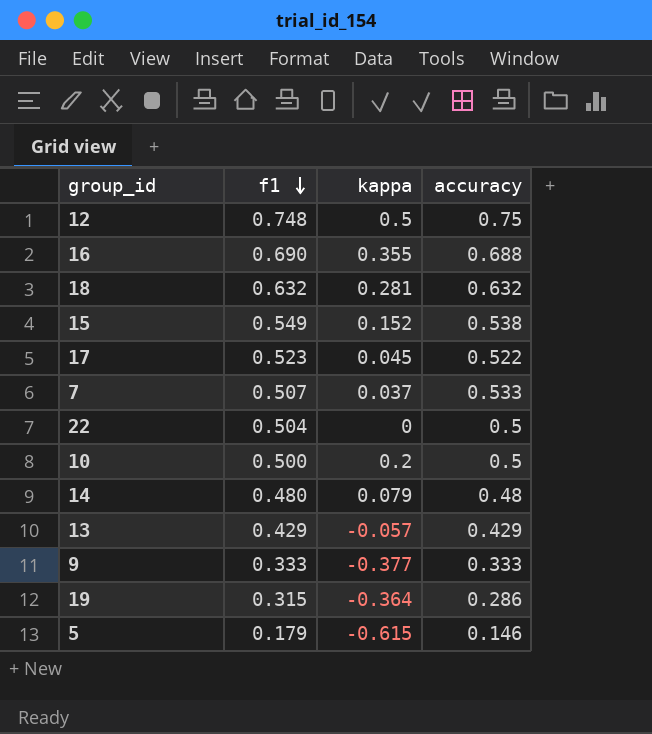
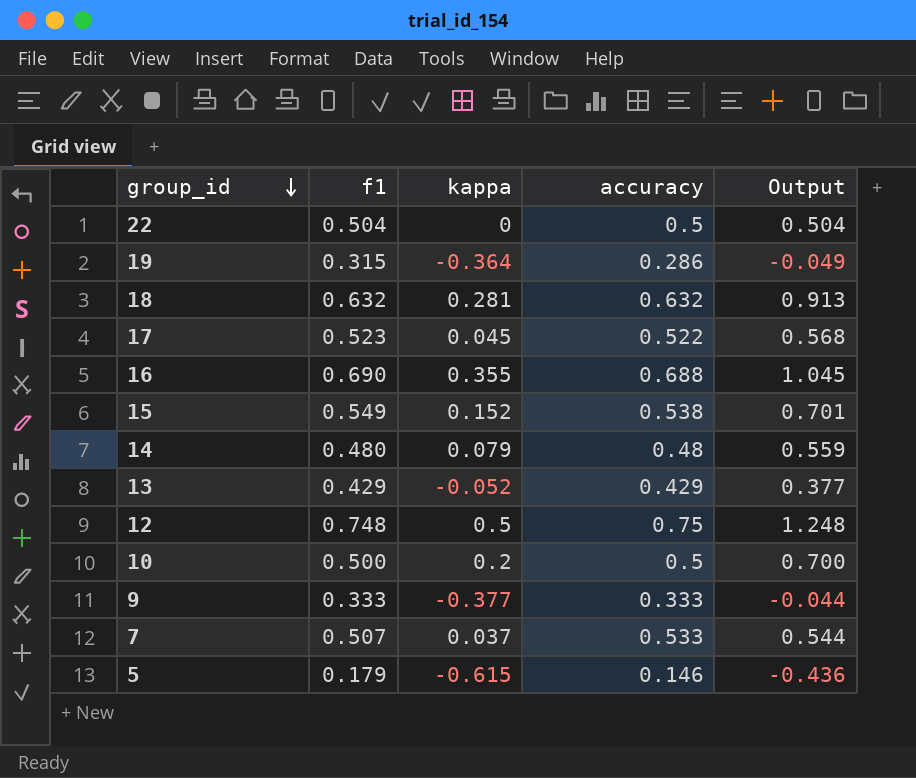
row order: f1 descending -> group_id descending
column Output | formula: none -> [f1] + [kappa]
13 | kappa: -0.057 -> -0.052

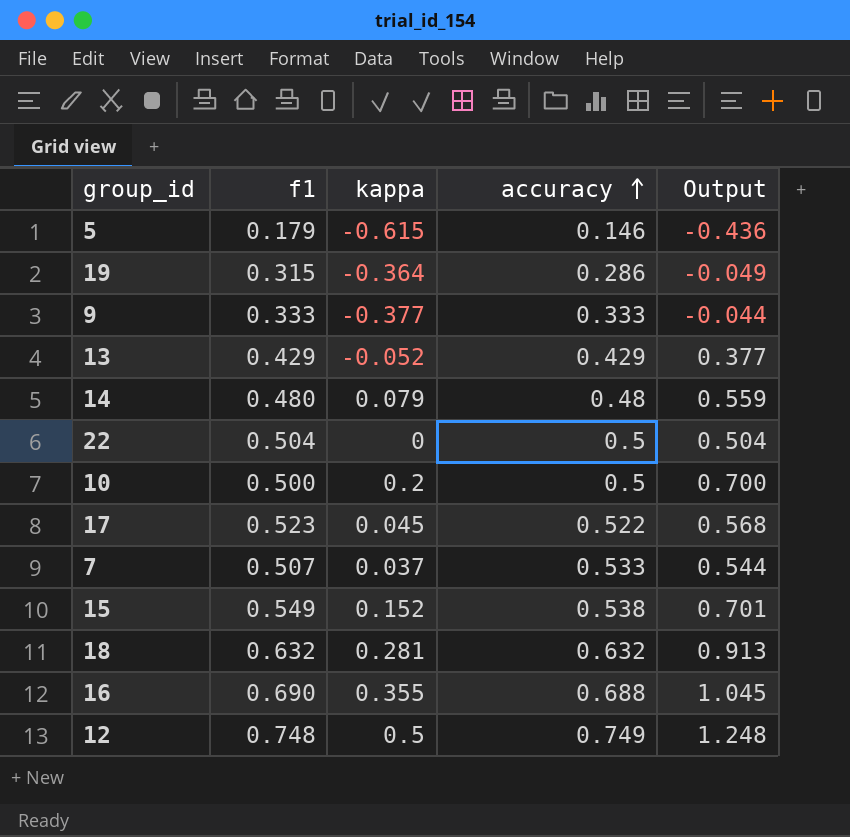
row order: group_id descending -> accuracy ascending
12 | accuracy: 0.75 -> 0.749

